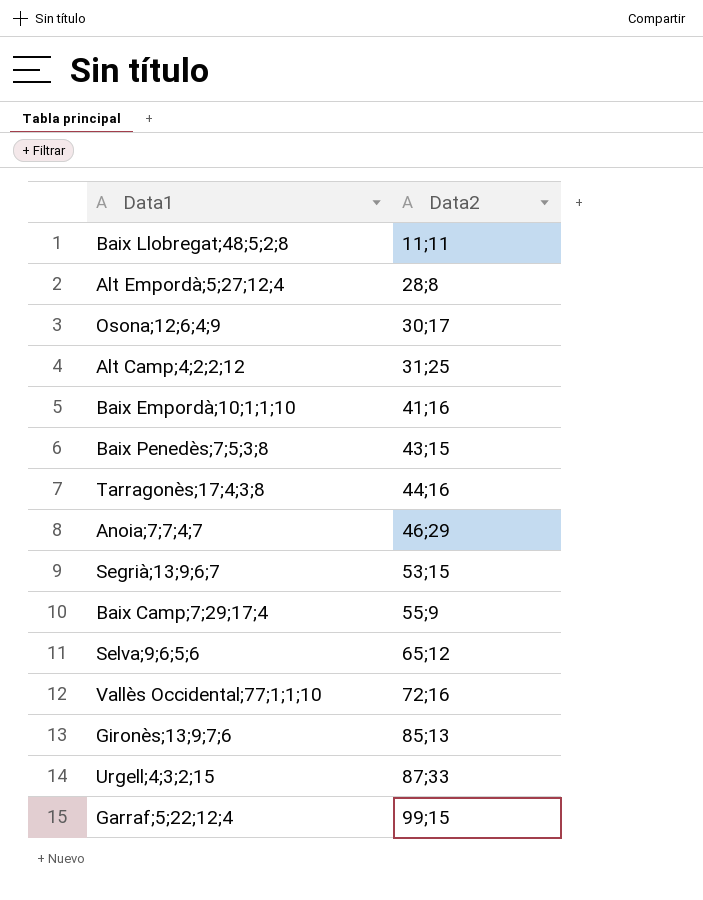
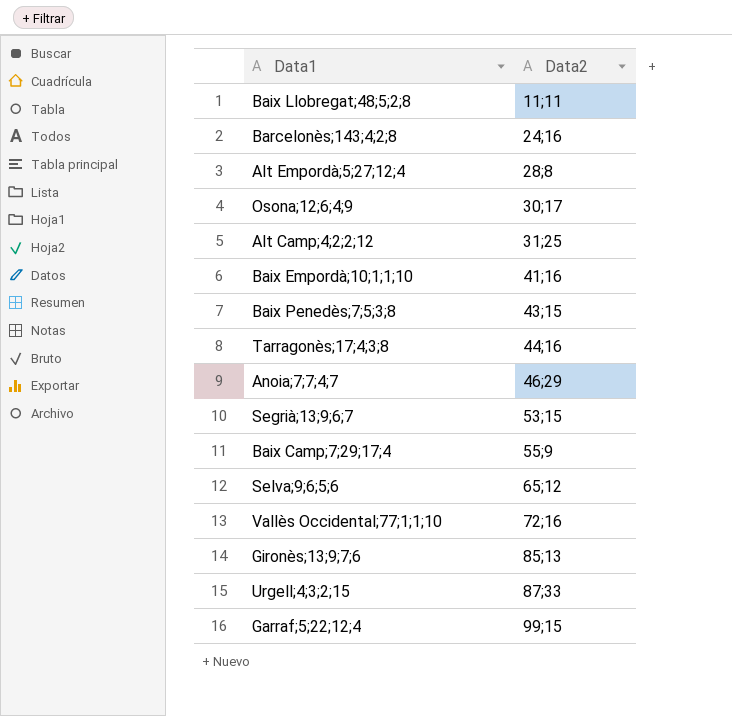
row Barcelonès;143;4;2;8: none -> 24;16

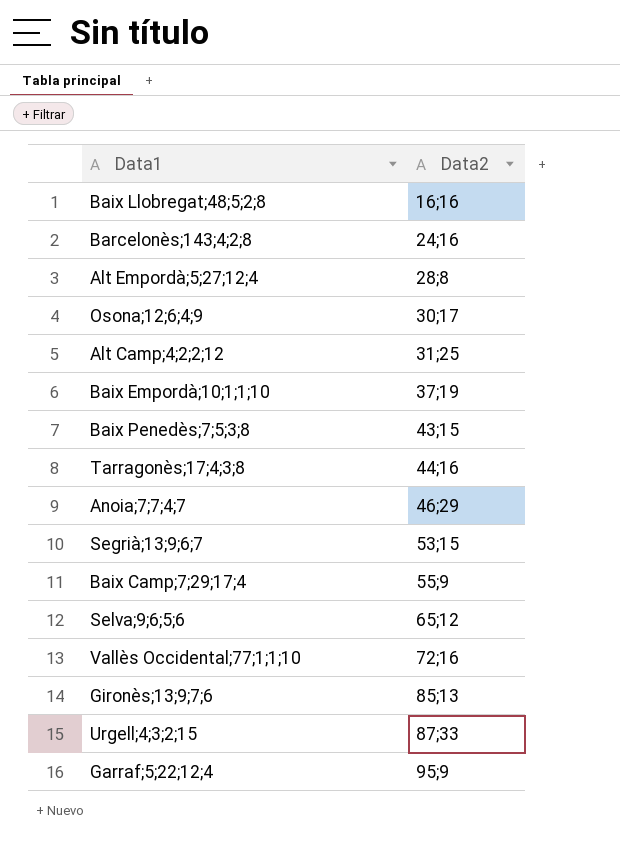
Baix Llobregat;48;5;2;8 | Data2: 11;11 -> 16;16
Baix Empordà;10;1;1;10 | Data2: 41;16 -> 37;19
Garraf;5;22;12;4 | Data2: 99;15 -> 95;9

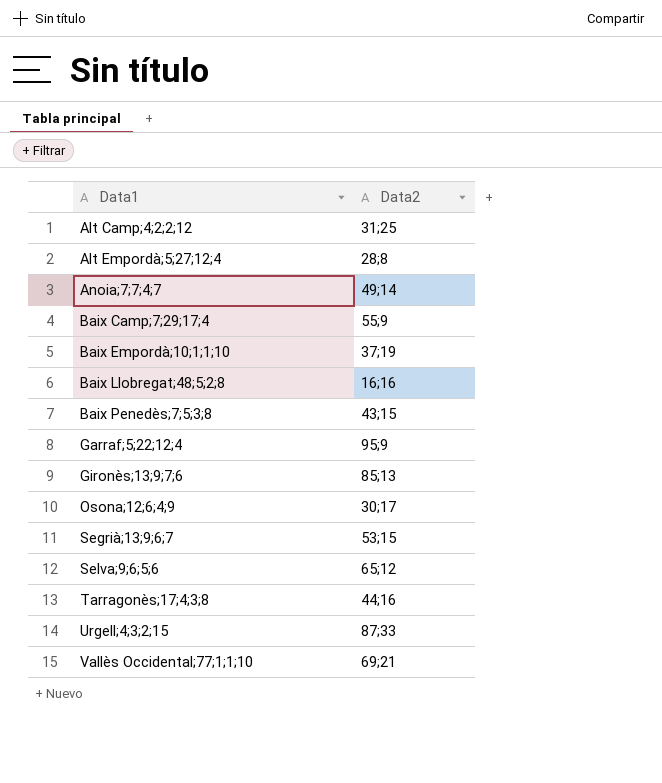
row order: Data2 ascending -> Data1 ascending
row Barcelonès;143;4;2;8: 24;16 -> none
Anoia;7;7;4;7 | Data2: 46;29 -> 49;14
Vallès Occidental;77;1;1;10 | Data2: 72;16 -> 69;21

